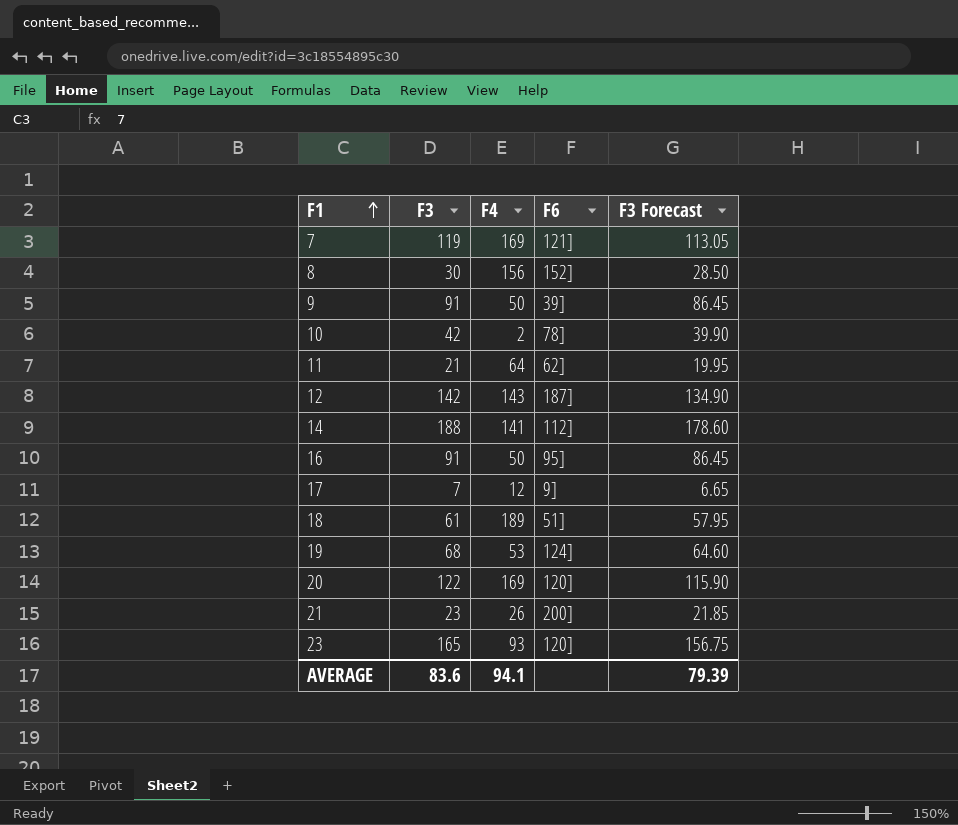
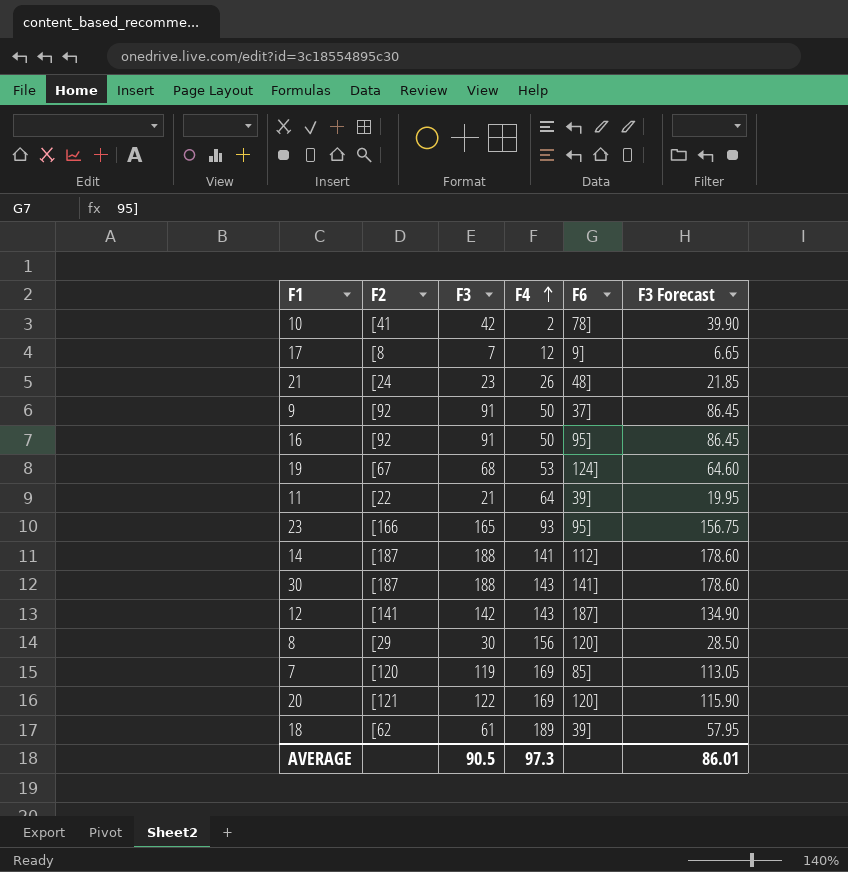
row order: F1 ascending -> F4 ascending
column F2 | position: none -> 2
21 | F6: 200] -> 48]
9 | F6: 39] -> 37]
11 | F6: 62] -> 39]
23 | F6: 120] -> 95]
row 30: none -> [187 | 188 | 143 | 141] | 178.60
8 | F6: 152] -> 120]
7 | F6: 121] -> 85]
18 | F6: 51] -> 39]
AVERAGE | F3: 83.6 -> 90.5
AVERAGE | F4: 94.1 -> 97.3
AVERAGE | F3 Forecast: 79.39 -> 86.01

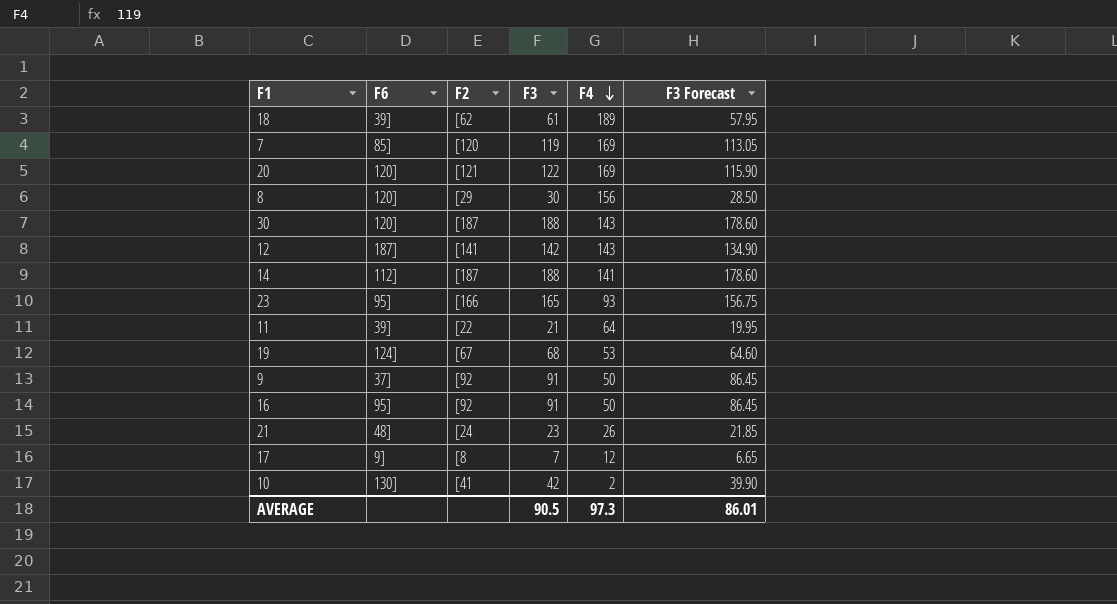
row order: F4 ascending -> F4 descending
column F6 | position: 5 -> 2
30 | F6: 141] -> 120]
10 | F6: 78] -> 130]

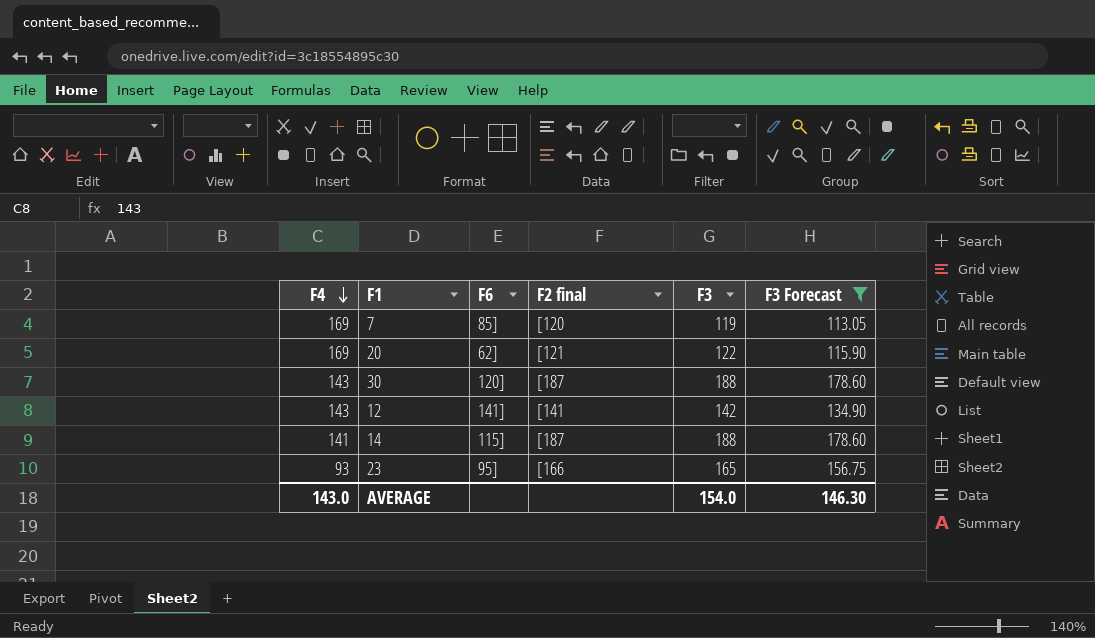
filter: none -> F3 Forecast >= 113.05
column F4 | position: 5 -> 1
column name: F2 -> F2 final
20 | F6: 120] -> 62]
12 | F6: 187] -> 141]
14 | F6: 112] -> 115]
AVERAGE | F4: 97.3 -> 143.0
AVERAGE | F3: 90.5 -> 154.0
AVERAGE | F3 Forecast: 86.01 -> 146.30

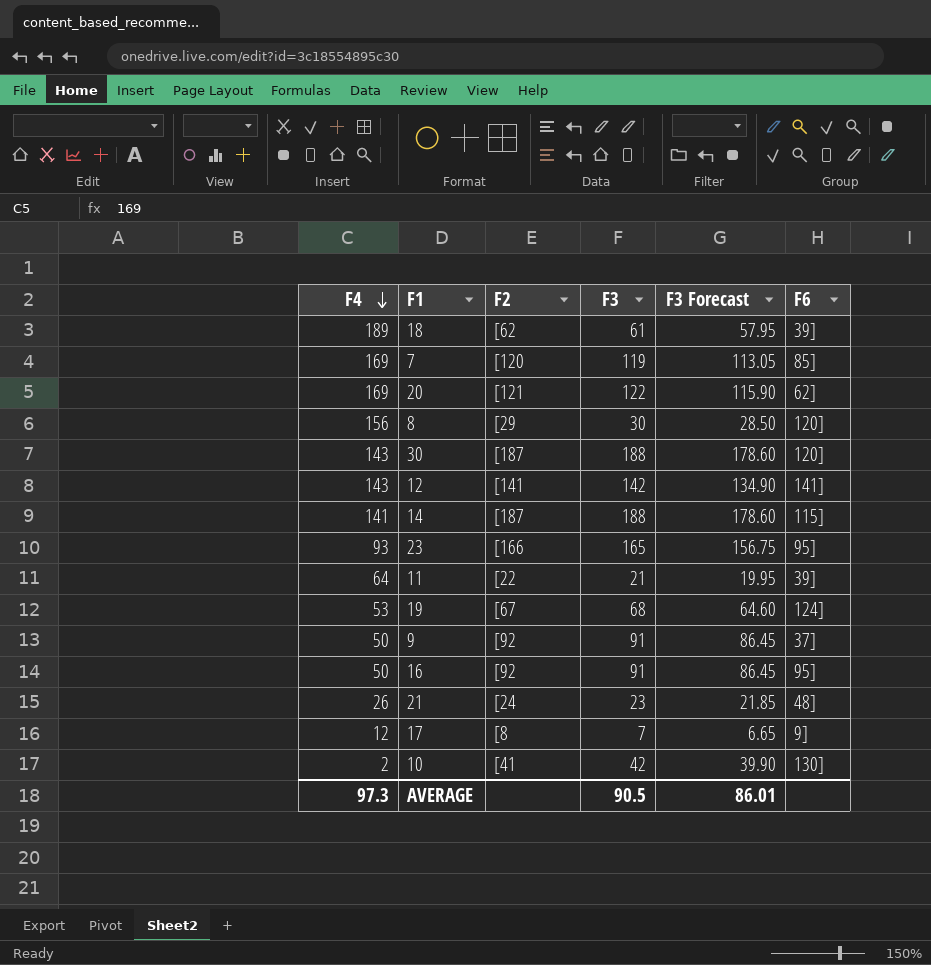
filter: F3 Forecast >= 113.05 -> none
column name: F2 final -> F2
column F6 | position: 3 -> 6
AVERAGE | F4: 143.0 -> 97.3
AVERAGE | F3: 154.0 -> 90.5
AVERAGE | F3 Forecast: 146.30 -> 86.01

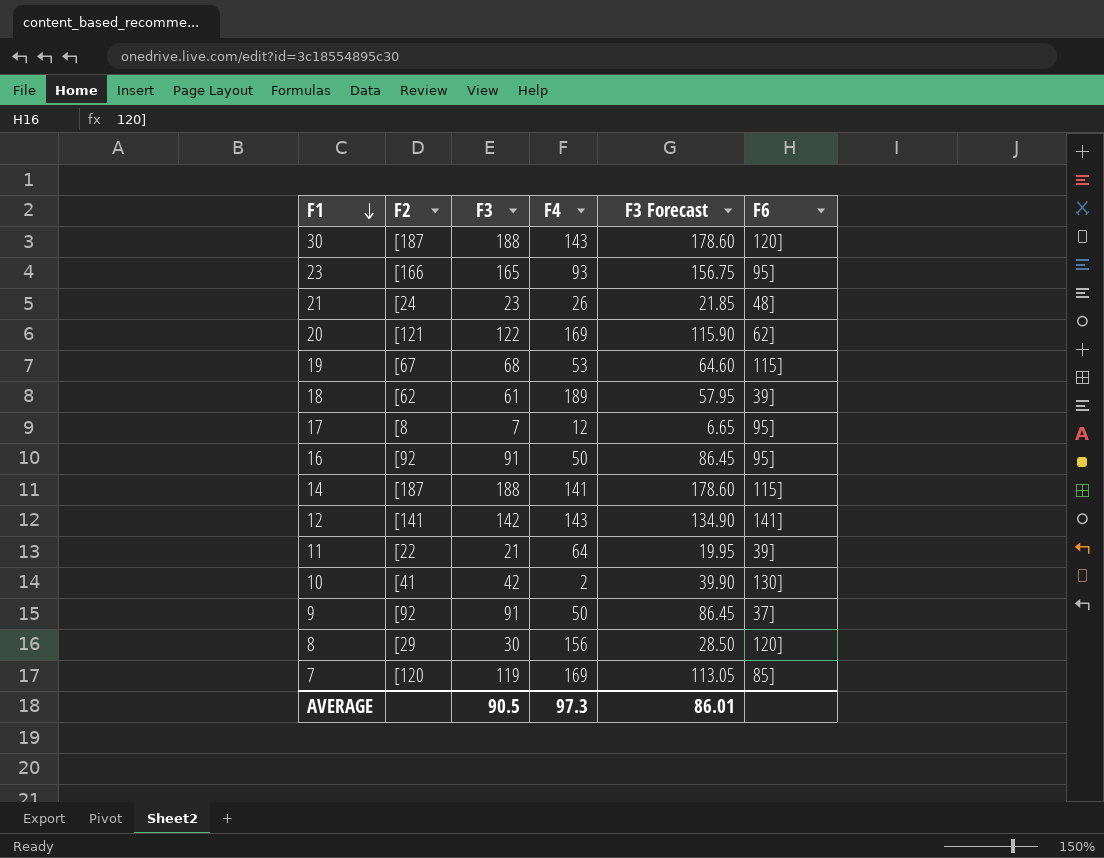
row order: F4 descending -> F1 descending
column F4 | position: 1 -> 4
19 | F6: 124] -> 115]
17 | F6: 9] -> 95]

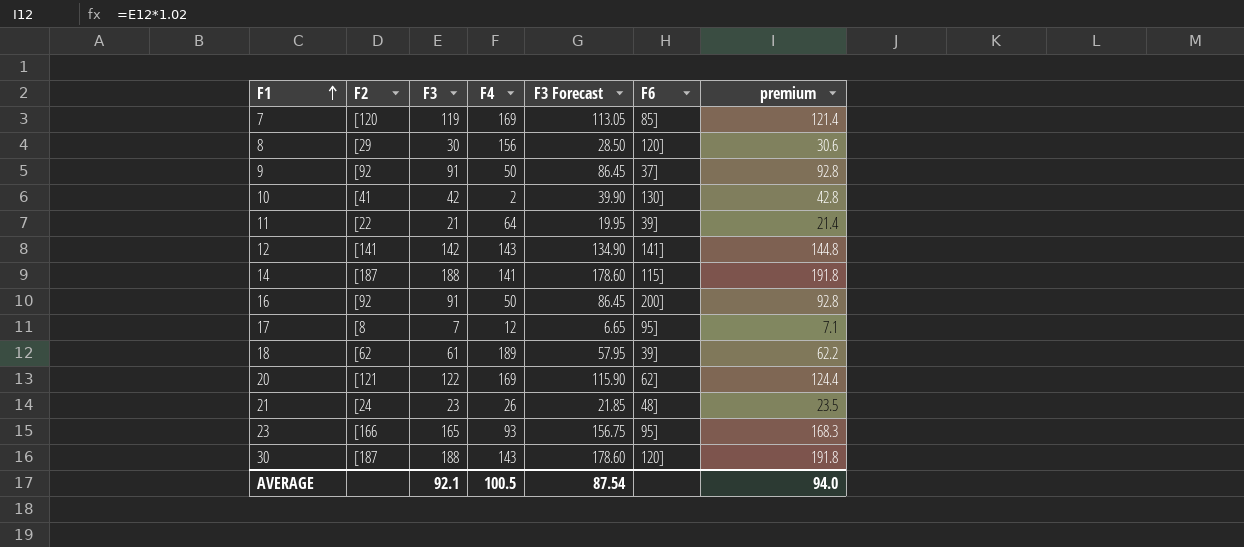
row order: F1 descending -> F1 ascending
column premium | formula: none -> [F3] * 1.02
row 19: [67 | 68 | 53 | 64.60 | 115] -> none
16 | F6: 95] -> 200]
AVERAGE | F3: 90.5 -> 92.1
AVERAGE | F4: 97.3 -> 100.5
AVERAGE | F3 Forecast: 86.01 -> 87.54

